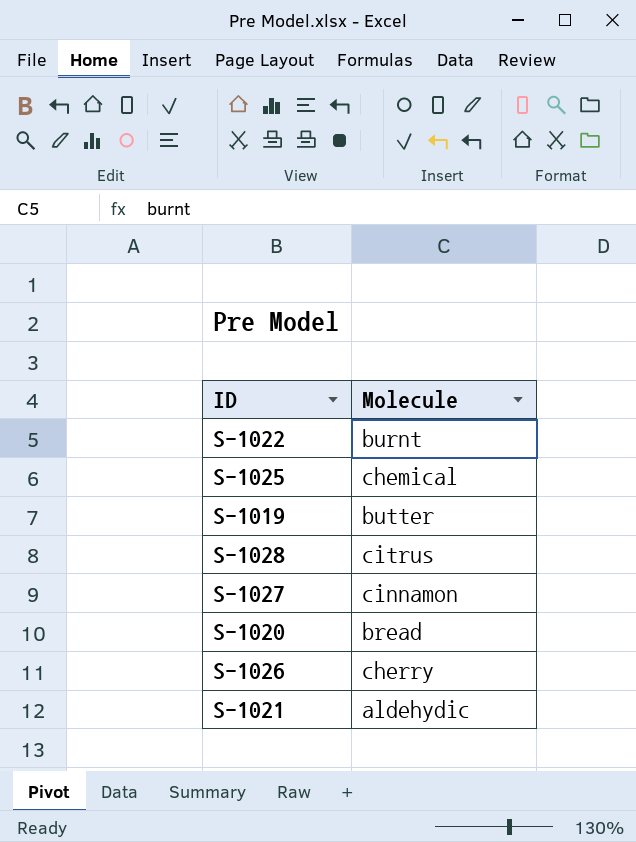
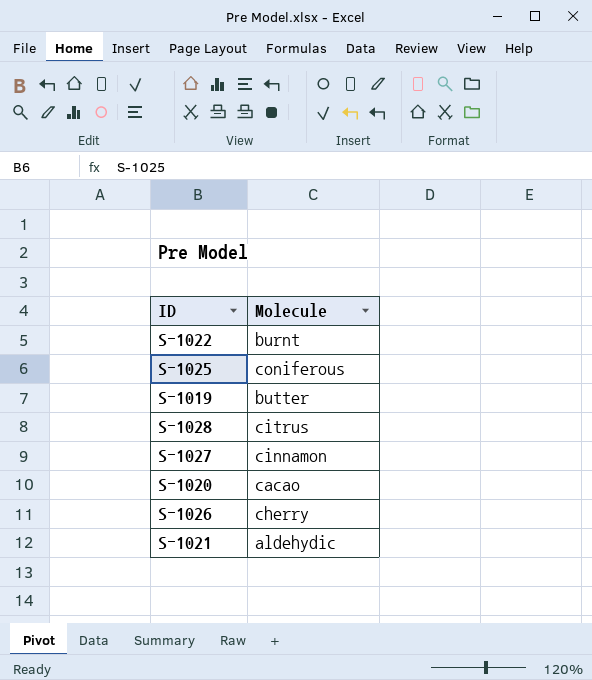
S-1025 | Molecule: chemical -> coniferous
S-1020 | Molecule: bread -> cacao

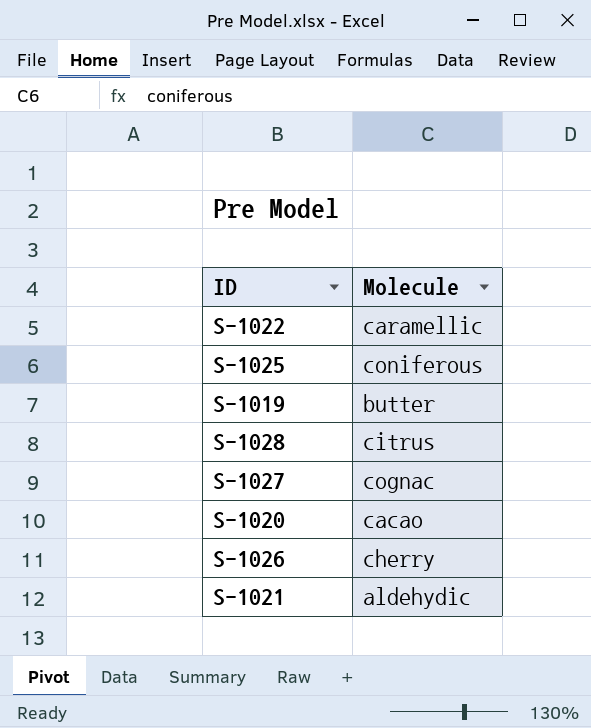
S-1022 | Molecule: burnt -> caramellic
S-1027 | Molecule: cinnamon -> cognac

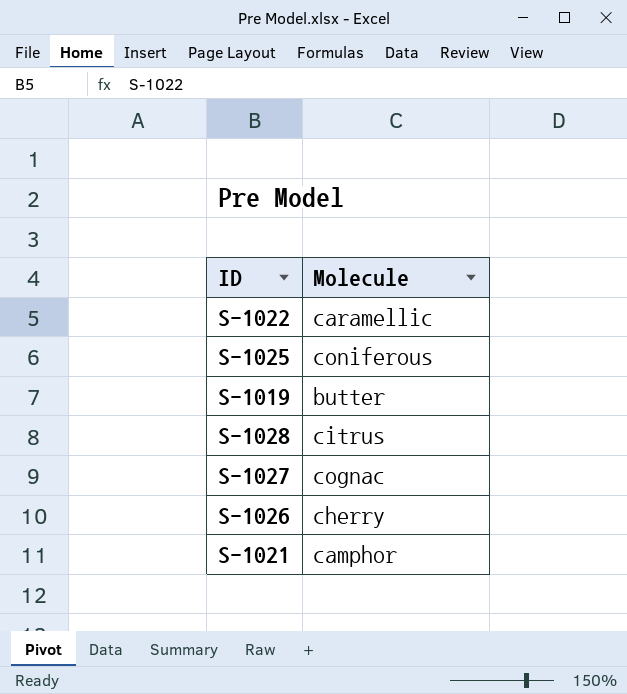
row S-1020: cacao -> none
S-1021 | Molecule: aldehydic -> camphor

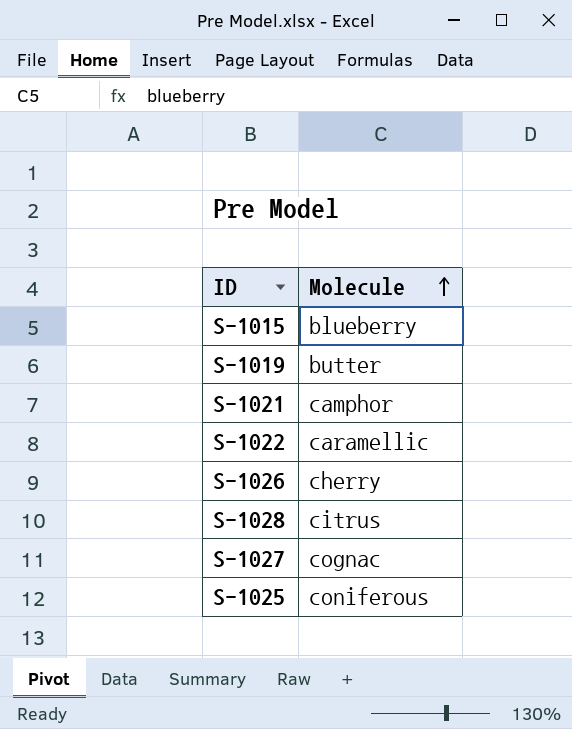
row order: none -> Molecule ascending
row S-1015: none -> blueberry

